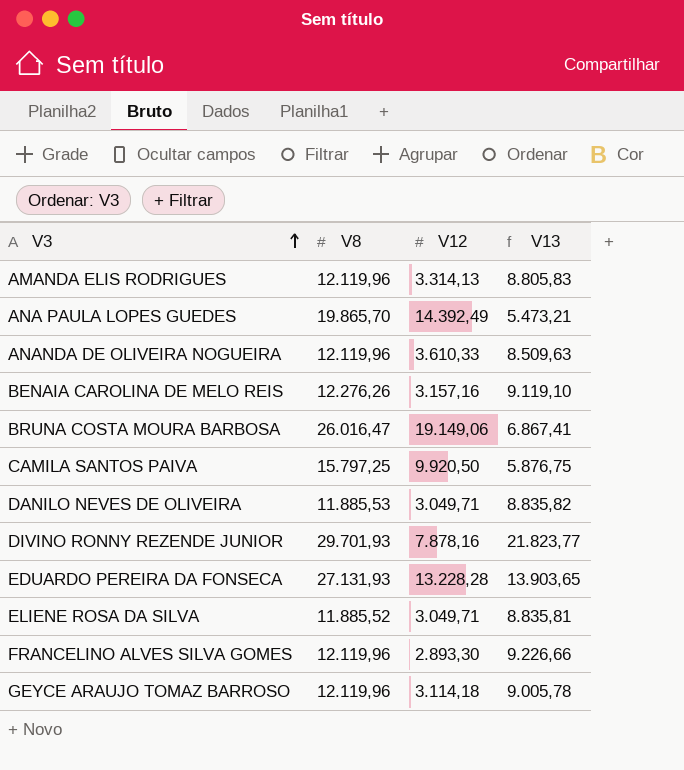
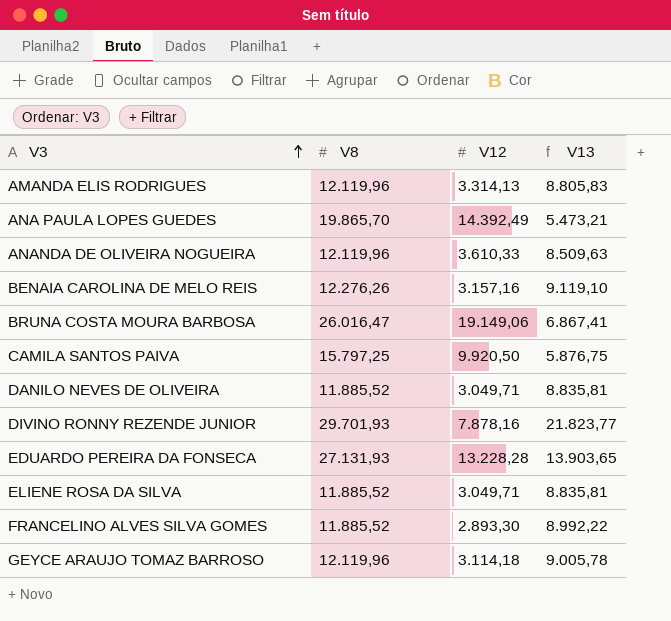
DANILO NEVES DE OLIVEIRA | V8: 11.885,53 -> 11.885,52
DANILO NEVES DE OLIVEIRA | V13: 8.835,82 -> 8.835,81
FRANCELINO ALVES SILVA GOMES | V8: 12.119,96 -> 11.885,52
FRANCELINO ALVES SILVA GOMES | V13: 9.226,66 -> 8.992,22

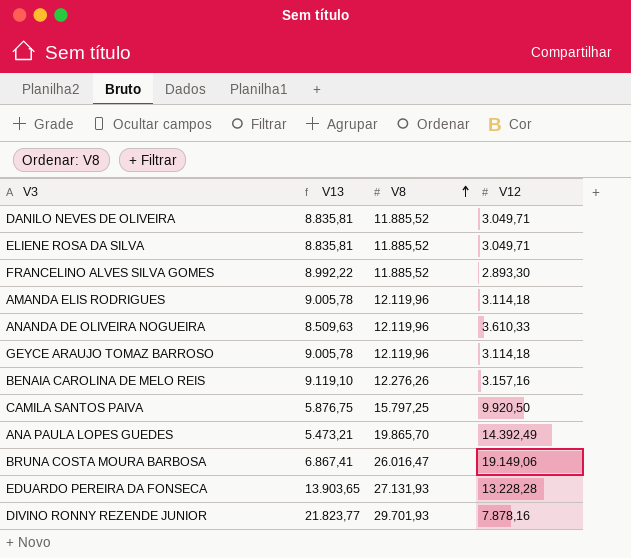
row order: V3 ascending -> V8 ascending
column V13 | position: 4 -> 2
AMANDA ELIS RODRIGUES | V13: 8.805,83 -> 9.005,78
AMANDA ELIS RODRIGUES | V12: 3.314,13 -> 3.114,18

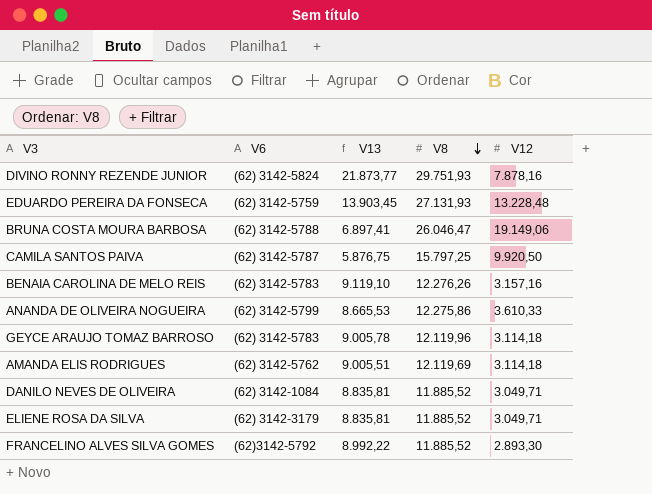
row order: V8 ascending -> V8 descending
column V6 | position: none -> 2
row ANA PAULA LOPES GUEDES: 5.473,21 | 19.865,70 | 14.392,49 -> none
DIVINO RONNY REZENDE JUNIOR | V13: 21.823,77 -> 21.873,77
DIVINO RONNY REZENDE JUNIOR | V8: 29.701,93 -> 29.751,93
EDUARDO PEREIRA DA FONSECA | V13: 13.903,65 -> 13.903,45
EDUARDO PEREIRA DA FONSECA | V12: 13.228,28 -> 13.228,48
BRUNA COSTA MOURA BARBOSA | V13: 6.867,41 -> 6.897,41
BRUNA COSTA MOURA BARBOSA | V8: 26.016,47 -> 26.046,47
ANANDA DE OLIVEIRA NOGUEIRA | V13: 8.509,63 -> 8.665,53
ANANDA DE OLIVEIRA NOGUEIRA | V8: 12.119,96 -> 12.275,86
AMANDA ELIS RODRIGUES | V13: 9.005,78 -> 9.005,51
AMANDA ELIS RODRIGUES | V8: 12.119,96 -> 12.119,69

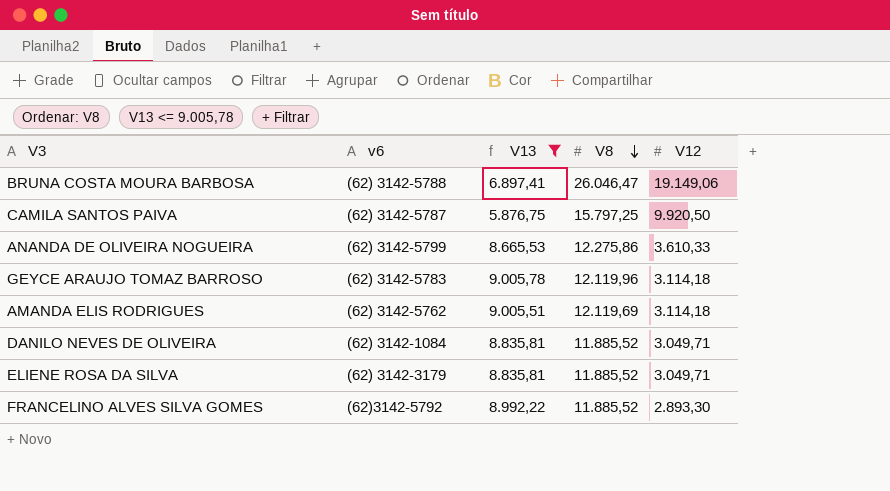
filter: none -> V13 <= 9.005,78
column name: V6 -> v6

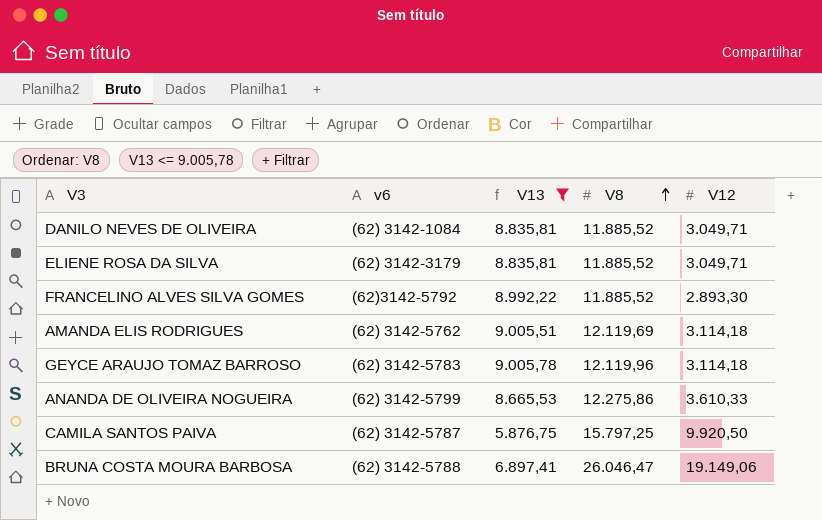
row order: V8 descending -> V8 ascending

